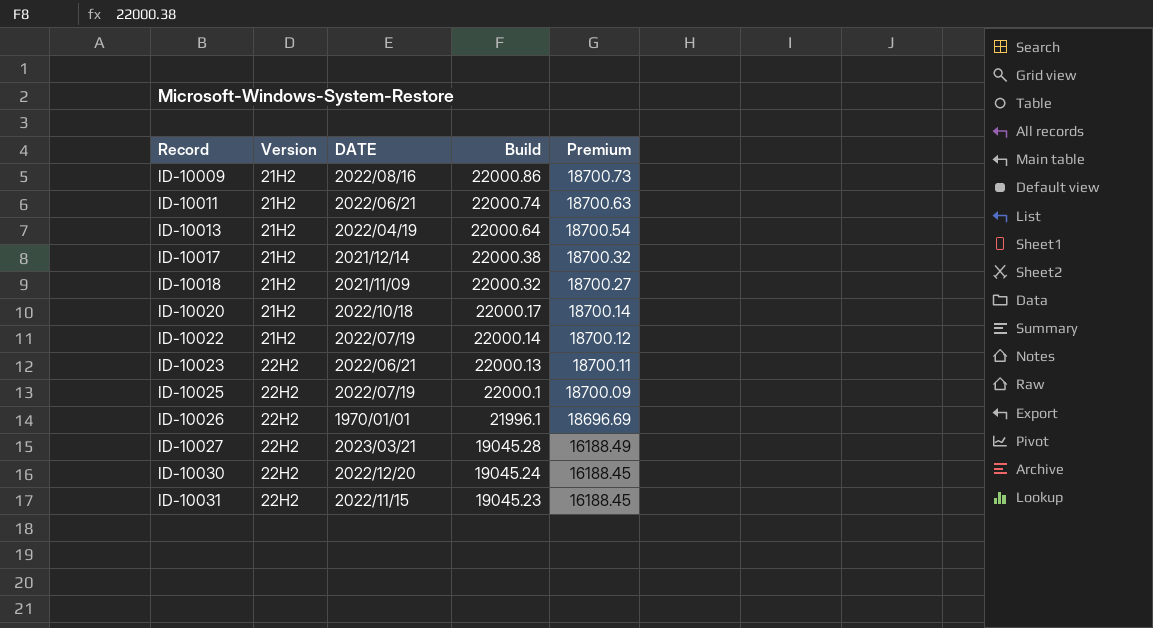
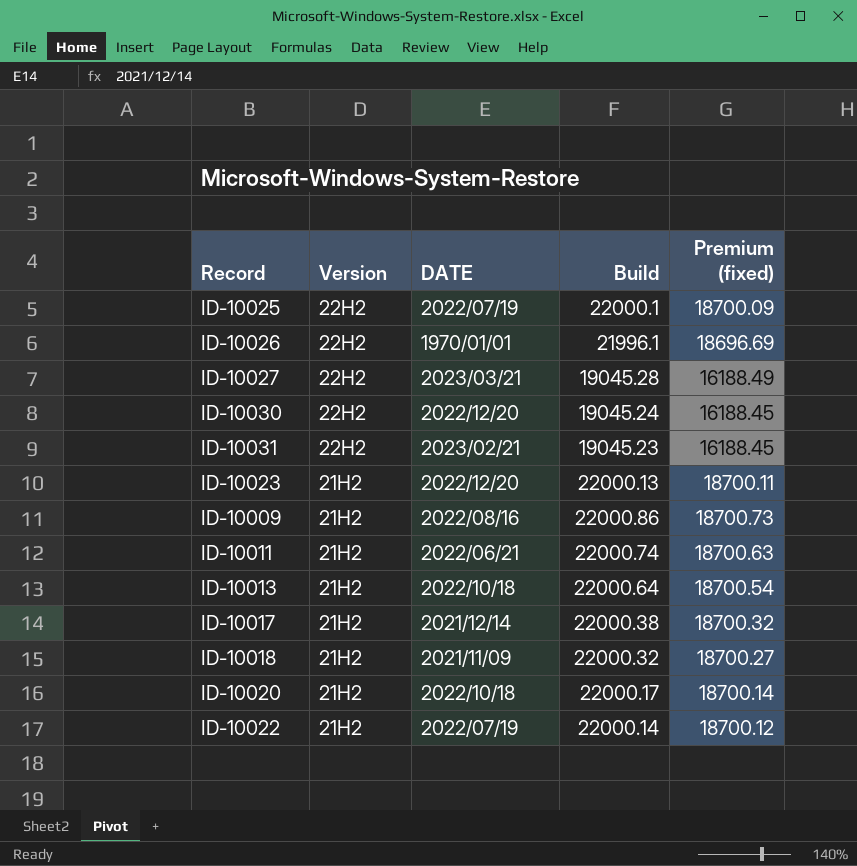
row order: Record ascending -> Version descending
column name: Premium -> Premium (fixed)
ID-10031 | DATE: 2022/11/15 -> 2023/02/21
ID-10023 | Version: 22H2 -> 21H2
ID-10023 | DATE: 2022/06/21 -> 2022/12/20
ID-10013 | DATE: 2022/04/19 -> 2022/10/18

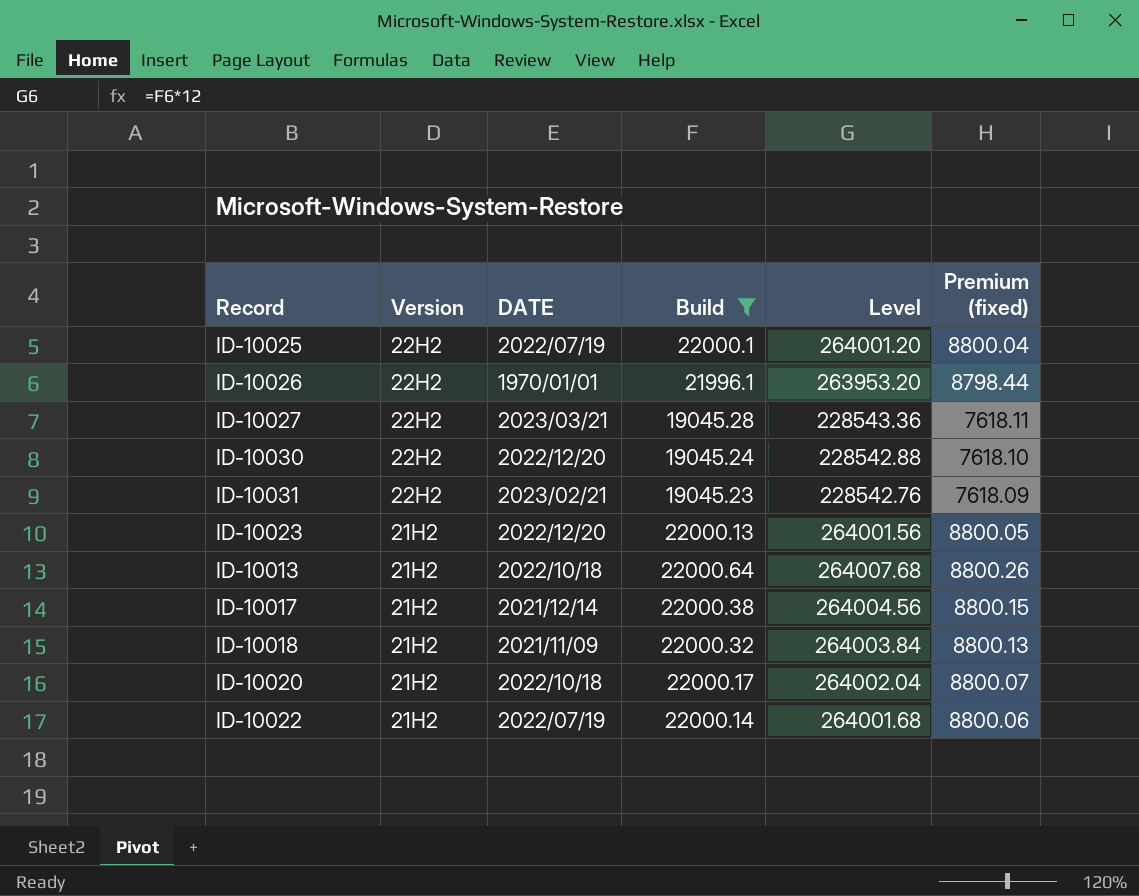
filter: none -> Build <= 22000.64
column Level | formula: none -> [Build] * 12
column Premium (fixed) | formula: [Build] * 0.85 -> [Build] * 0.4

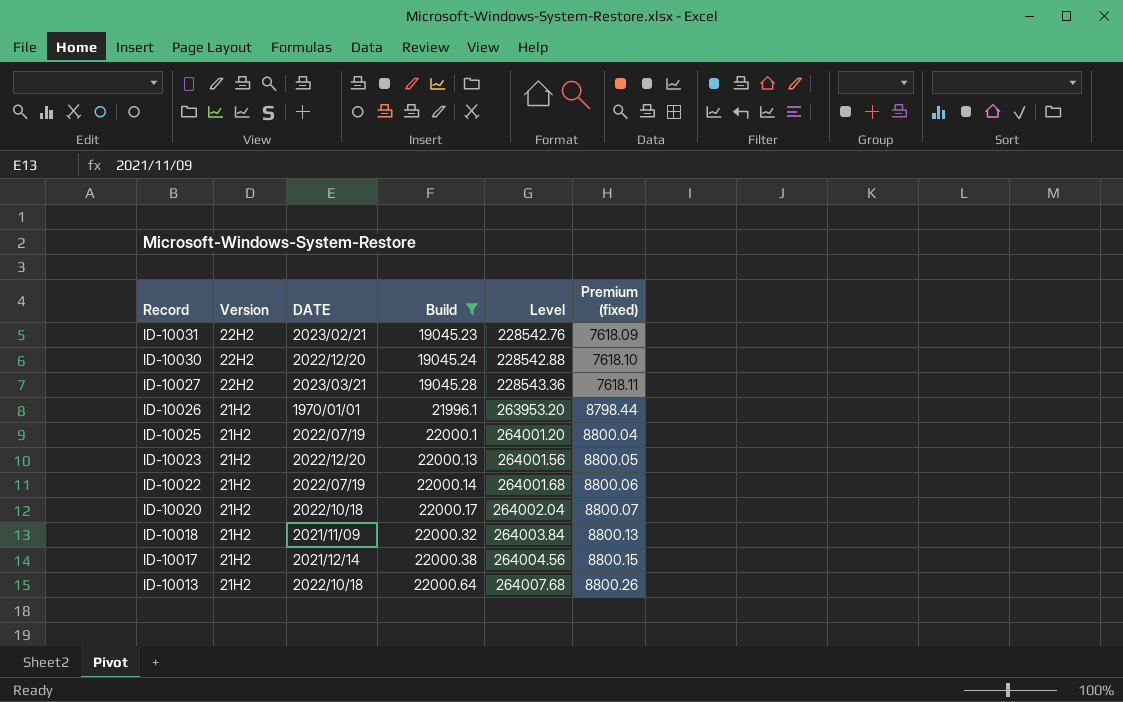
row order: Version descending -> Record descending
ID-10026 | Version: 22H2 -> 21H2
ID-10025 | Version: 22H2 -> 21H2

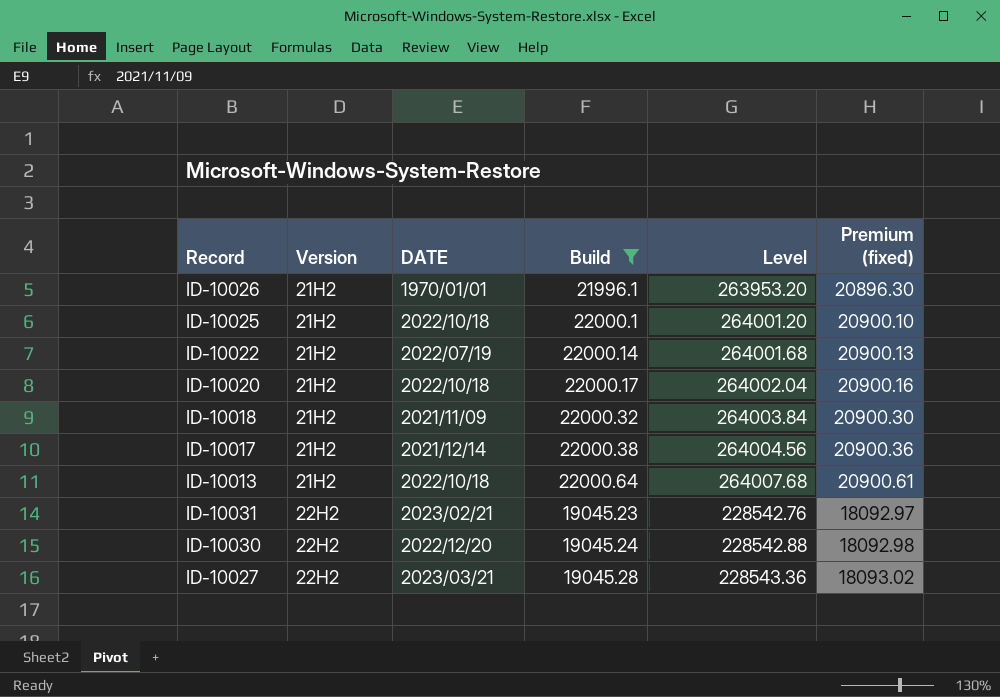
row order: Record descending -> Version ascending
column Premium (fixed) | formula: [Build] * 0.4 -> [Build] * 0.95
row ID-10023: 21H2 | 2022/12/20 | 22000.13 | 264001.56 | 8800.05 -> none
ID-10025 | DATE: 2022/07/19 -> 2022/10/18

